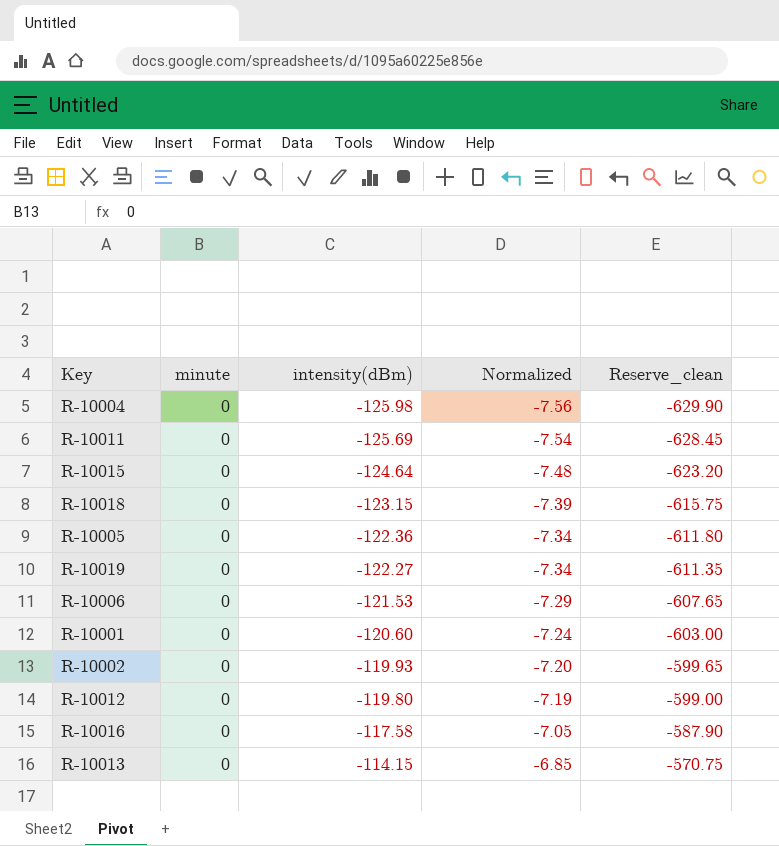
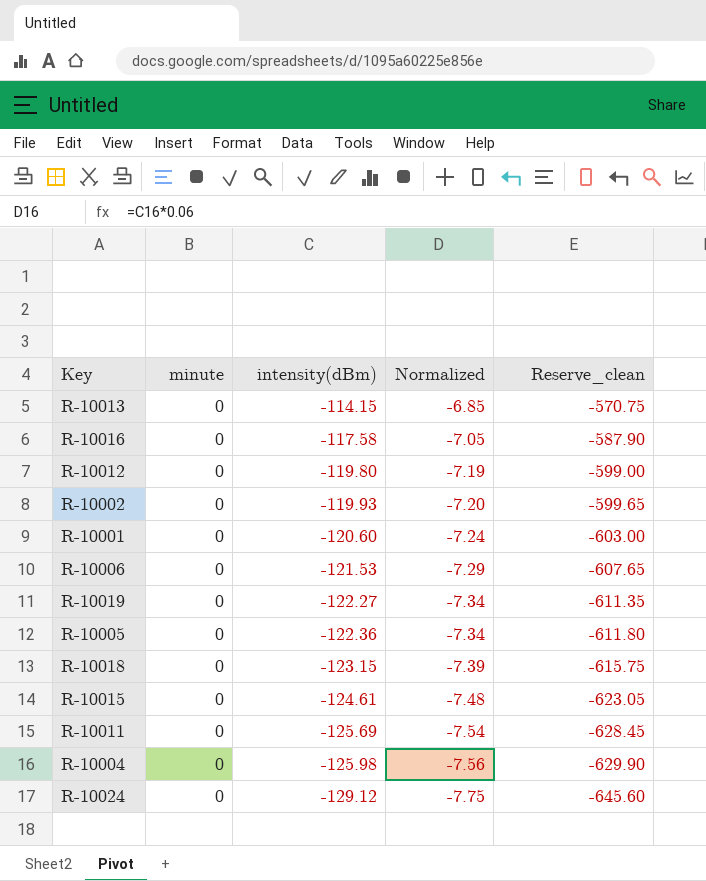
row order: intensity(dBm) ascending -> intensity(dBm) descending
R-10015 | intensity(dBm): -124.64 -> -124.61
R-10015 | Reserve_clean: -623.20 -> -623.05
row R-10024: none -> 0 | -129.12 | -7.75 | -645.60

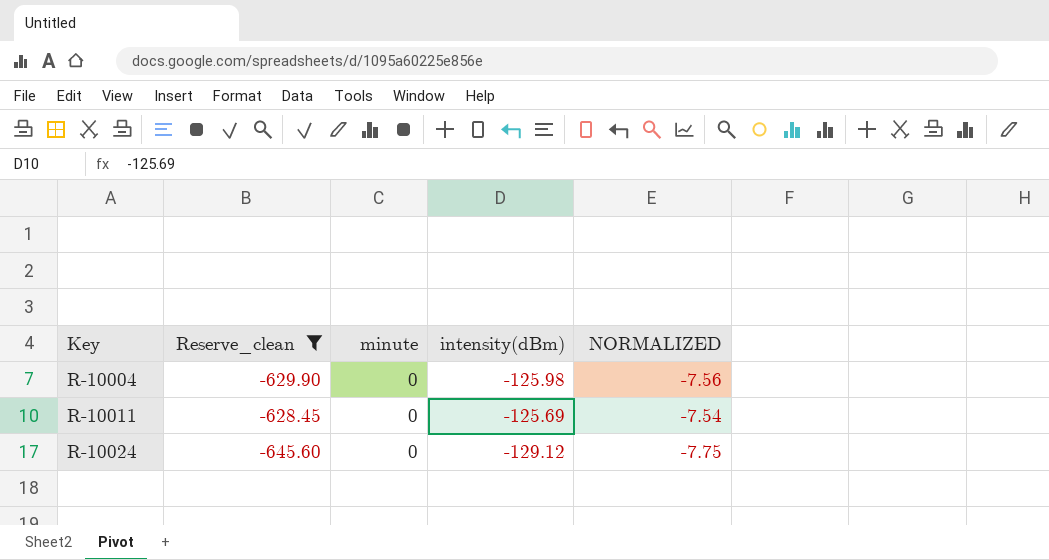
filter: none -> Reserve_clean <= -628.45
row order: intensity(dBm) descending -> Key ascending
column Reserve_clean | position: 5 -> 2
column name: Normalized -> NORMALIZED

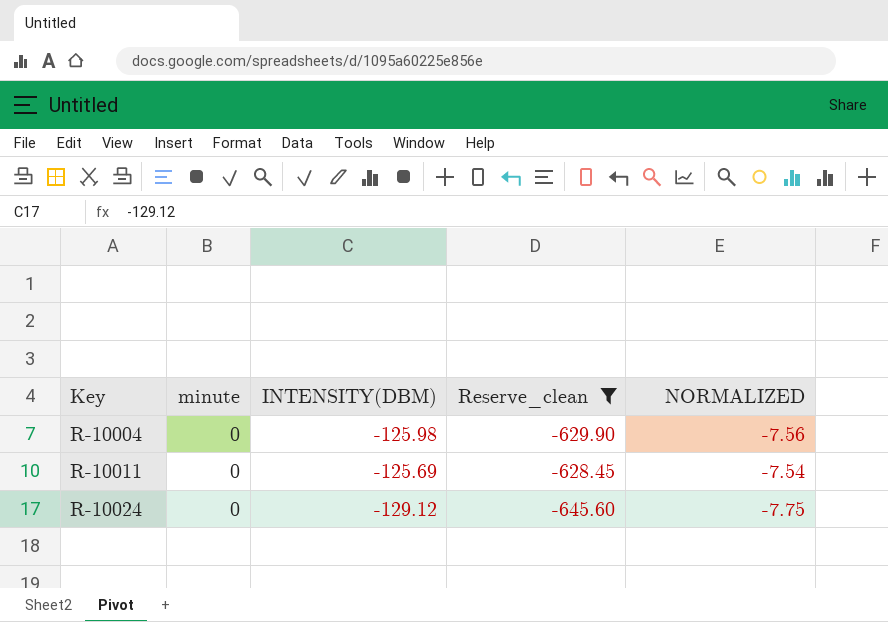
column name: intensity(dBm) -> INTENSITY(DBM)
column Reserve_clean | position: 2 -> 4

